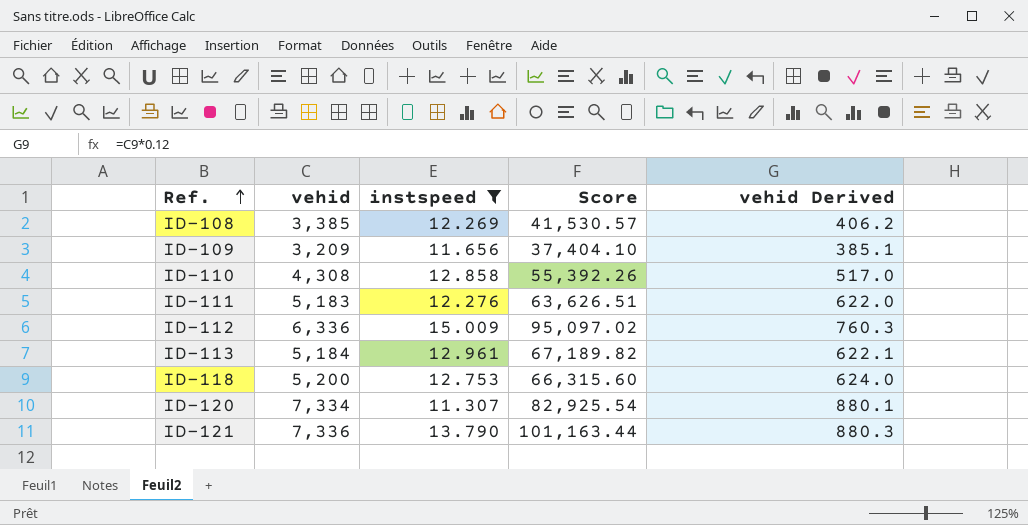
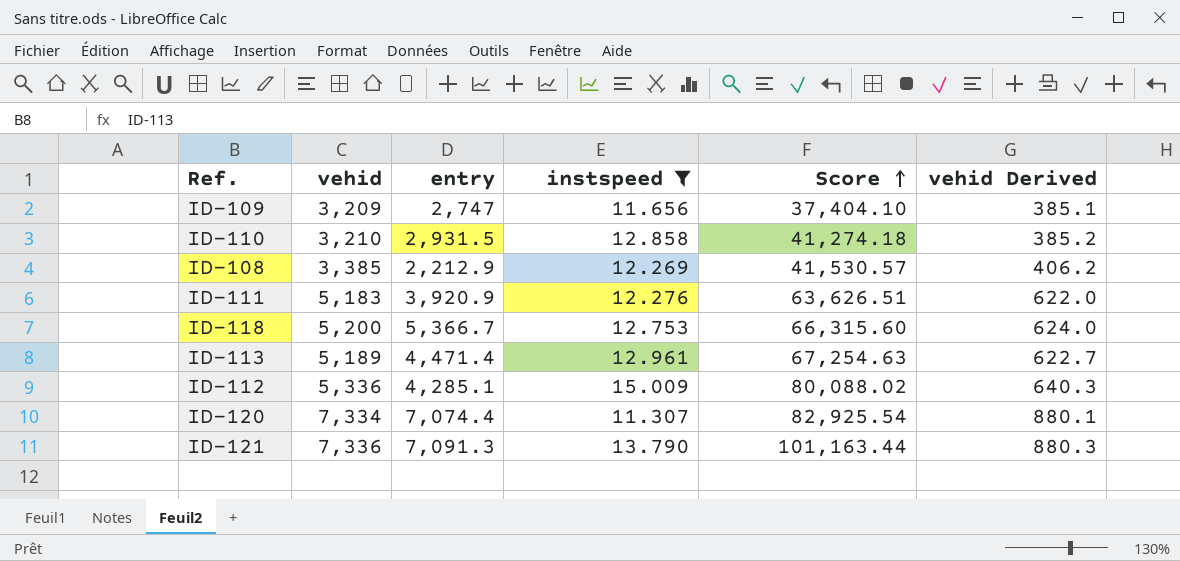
row order: Ref. ascending -> Score ascending
column entry | position: none -> 3
ID-110 | vehid: 4,308 -> 3,210
ID-110 | Score: 55,392.26 -> 41,274.18
ID-110 | vehid Derived: 517.0 -> 385.2
ID-113 | vehid: 5,184 -> 5,189
ID-113 | Score: 67,189.82 -> 67,254.63
ID-113 | vehid Derived: 622.1 -> 622.7
ID-112 | vehid: 6,336 -> 5,336
ID-112 | Score: 95,097.02 -> 80,088.02
ID-112 | vehid Derived: 760.3 -> 640.3

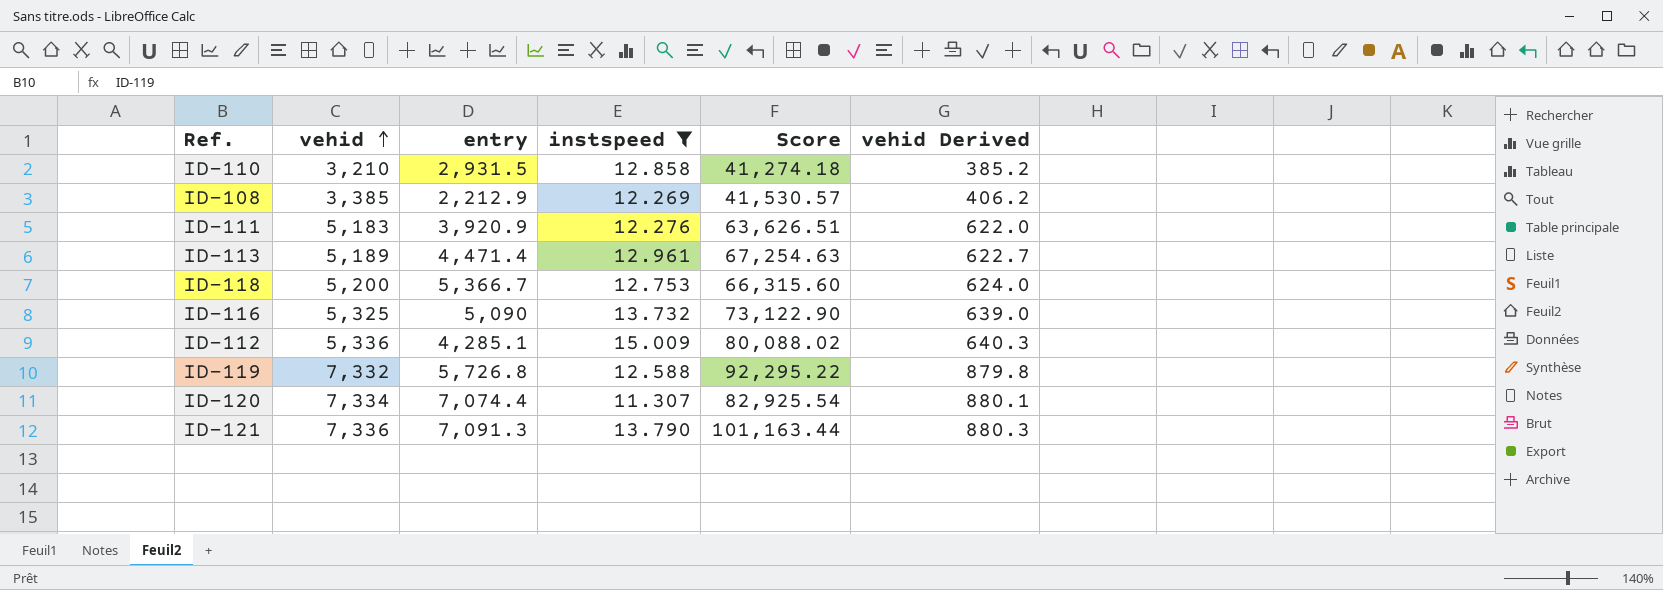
row order: Score ascending -> vehid ascending
row ID-109: 3,209 | 2,747 | 11.656 | 37,404.10 | 385.1 -> none
row ID-116: none -> 5,325 | 5,090 | 13.732 | 73,122.90 | 639.0
row ID-119: none -> 7,332 | 5,726.8 | 12.588 | 92,295.22 | 879.8

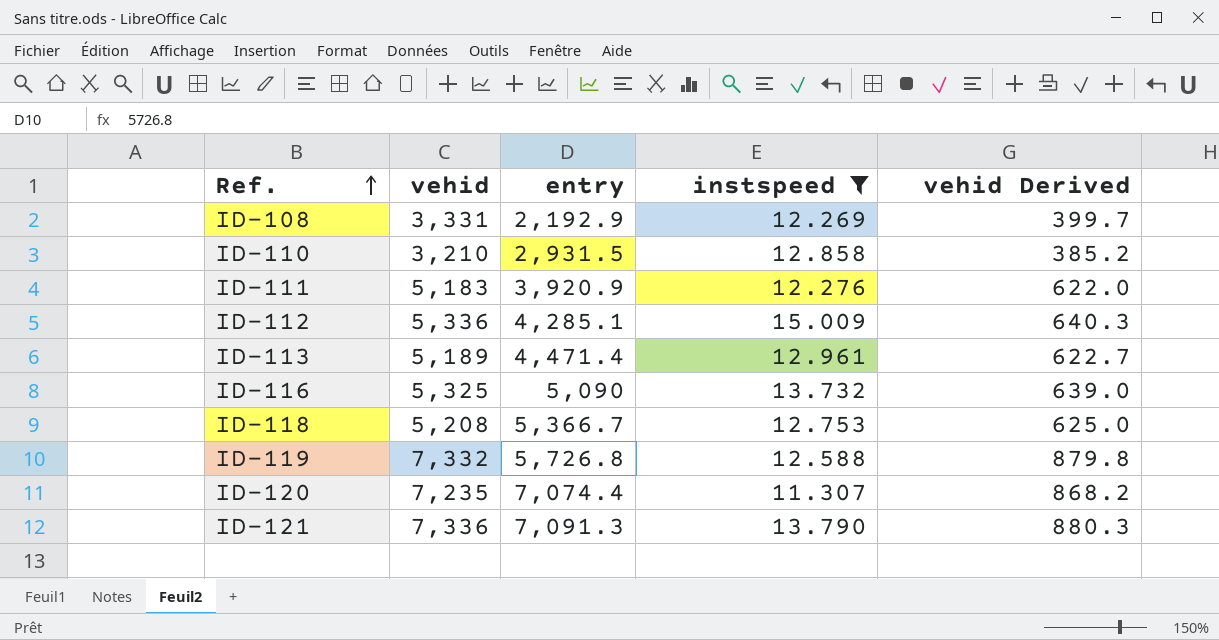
row order: vehid ascending -> Ref. ascending
column Score | formula: [vehid] * [instspeed] -> none
ID-108 | vehid: 3,385 -> 3,331
ID-108 | entry: 2,212.9 -> 2,192.9
ID-108 | vehid Derived: 406.2 -> 399.7
ID-118 | vehid: 5,200 -> 5,208
ID-118 | vehid Derived: 624.0 -> 625.0
ID-120 | vehid: 7,334 -> 7,235
ID-120 | vehid Derived: 880.1 -> 868.2

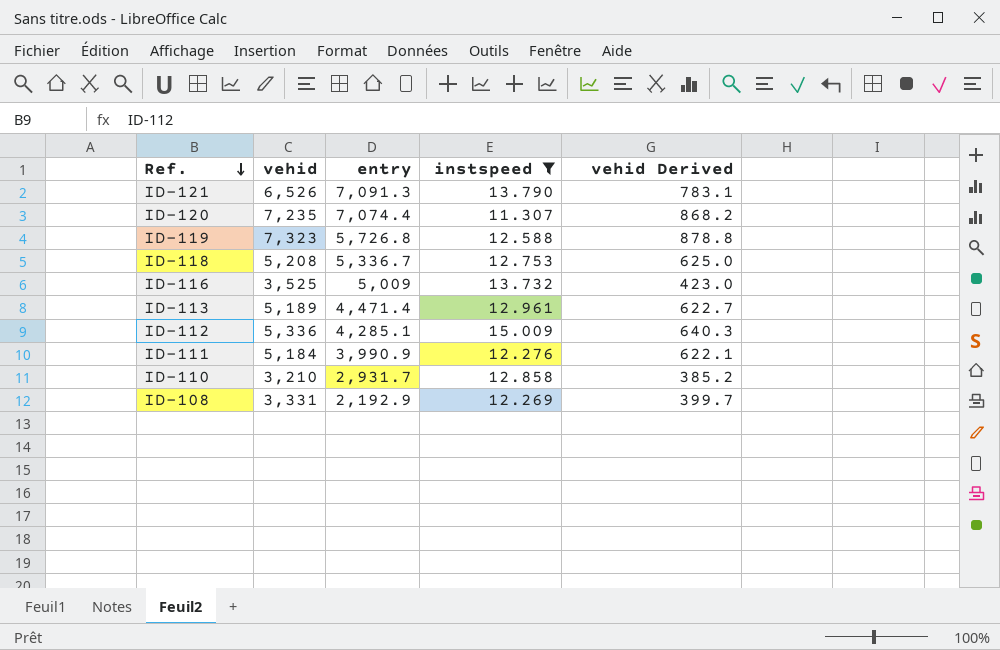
row order: Ref. ascending -> Ref. descending
ID-121 | vehid: 7,336 -> 6,526
ID-121 | vehid Derived: 880.3 -> 783.1
ID-119 | vehid: 7,332 -> 7,323
ID-119 | vehid Derived: 879.8 -> 878.8
ID-118 | entry: 5,366.7 -> 5,336.7
ID-116 | vehid: 5,325 -> 3,525
ID-116 | entry: 5,090 -> 5,009
ID-116 | vehid Derived: 639.0 -> 423.0
ID-111 | vehid: 5,183 -> 5,184
ID-111 | entry: 3,920.9 -> 3,990.9
ID-111 | vehid Derived: 622.0 -> 622.1
ID-110 | entry: 2,931.5 -> 2,931.7

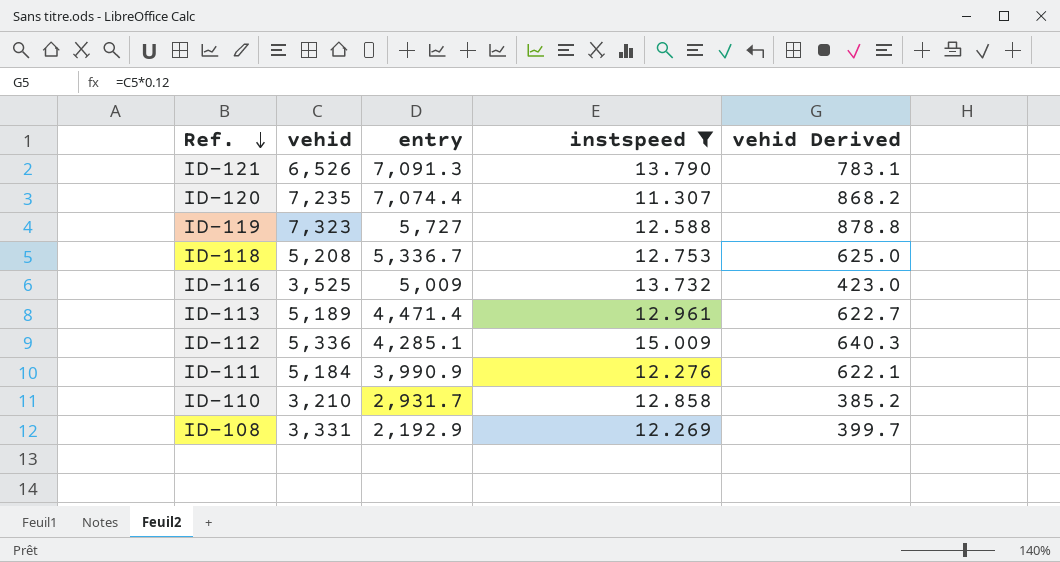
ID-119 | entry: 5,726.8 -> 5,727

